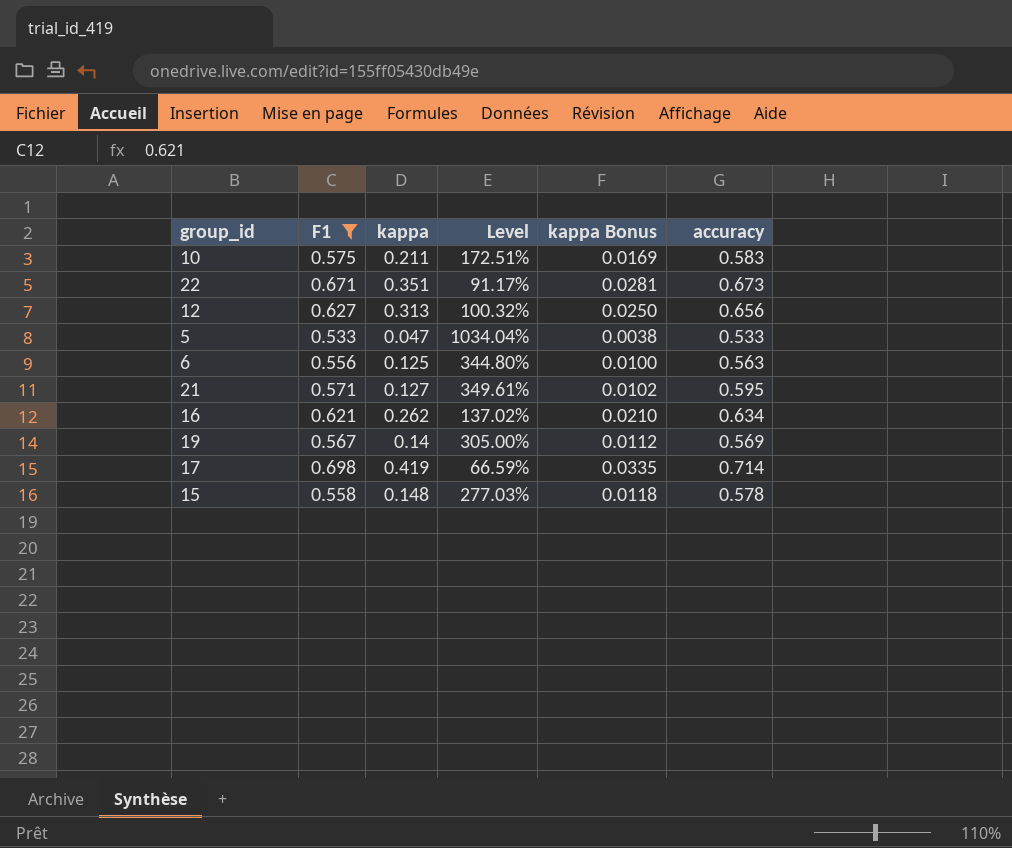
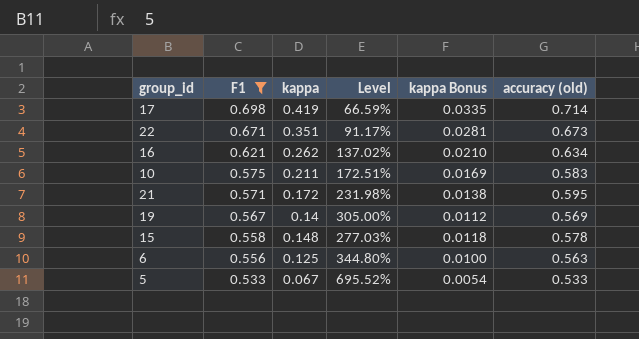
row order: none -> F1 descending
column name: accuracy -> accuracy (old)
row 12: 0.627 | 0.313 | 100.32% | 0.0250 | 0.656 -> none
21 | kappa: 0.127 -> 0.172
21 | Level: 349.61% -> 231.98%
21 | kappa Bonus: 0.0102 -> 0.0138
5 | kappa: 0.047 -> 0.067
5 | Level: 1034.04% -> 695.52%
5 | kappa Bonus: 0.0038 -> 0.0054

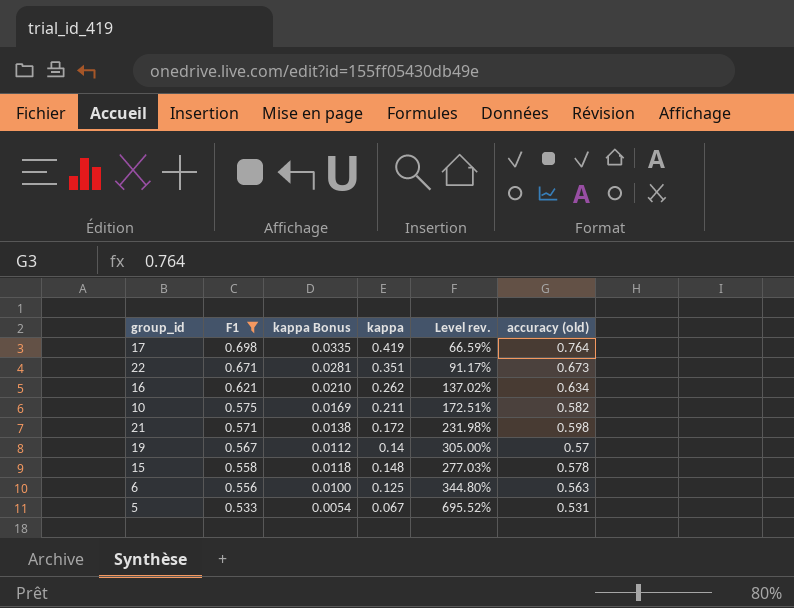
column kappa Bonus | position: 5 -> 3
column name: Level -> Level rev.
17 | accuracy (old): 0.714 -> 0.764
10 | accuracy (old): 0.583 -> 0.582
21 | accuracy (old): 0.595 -> 0.598
19 | accuracy (old): 0.569 -> 0.57
5 | accuracy (old): 0.533 -> 0.531

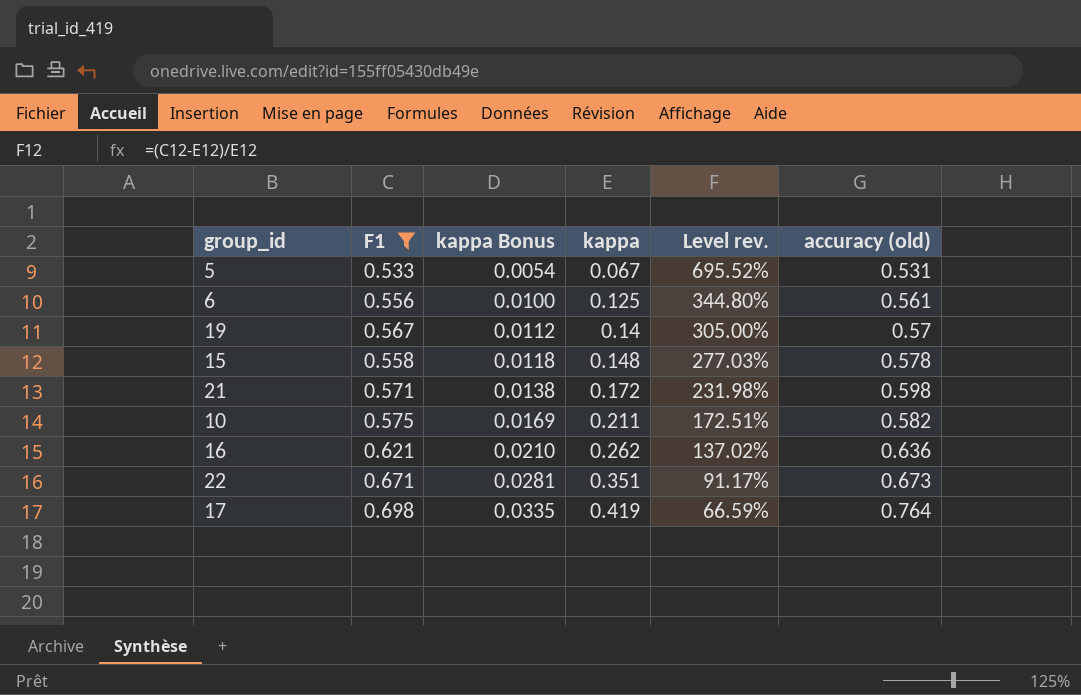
row order: F1 descending -> kappa Bonus ascending
6 | accuracy (old): 0.563 -> 0.561
16 | accuracy (old): 0.634 -> 0.636

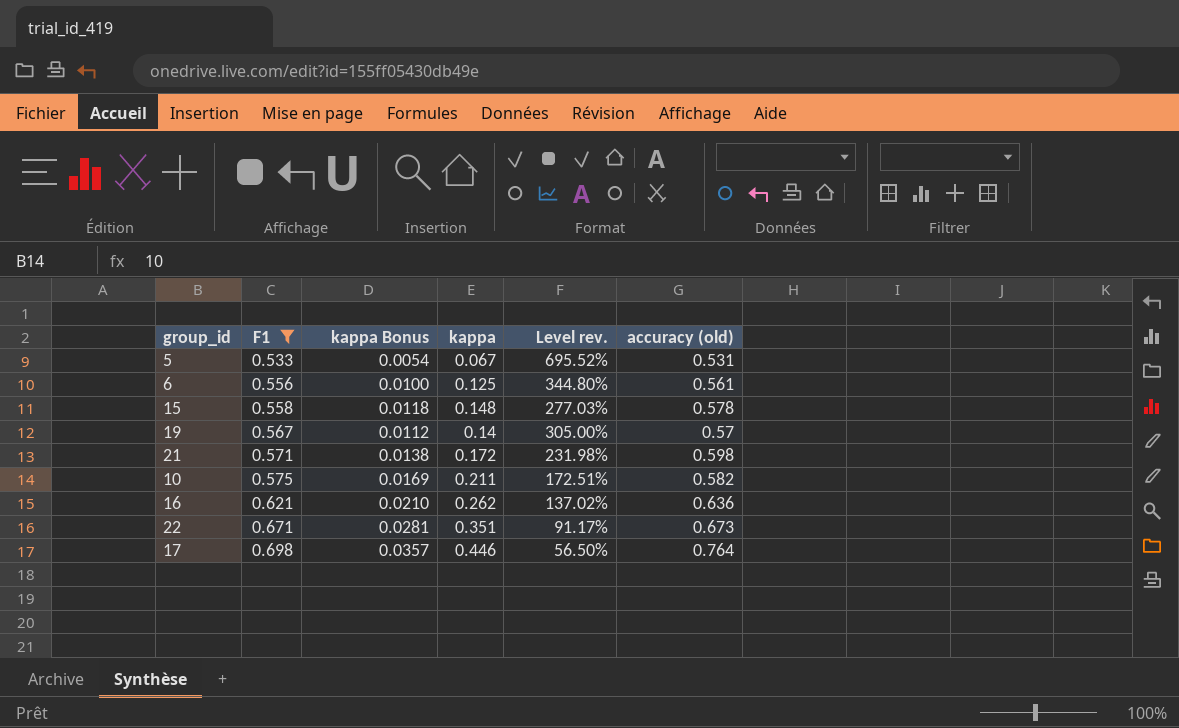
row order: kappa Bonus ascending -> F1 ascending
17 | kappa Bonus: 0.0335 -> 0.0357
17 | kappa: 0.419 -> 0.446
17 | Level rev.: 66.59% -> 56.50%

